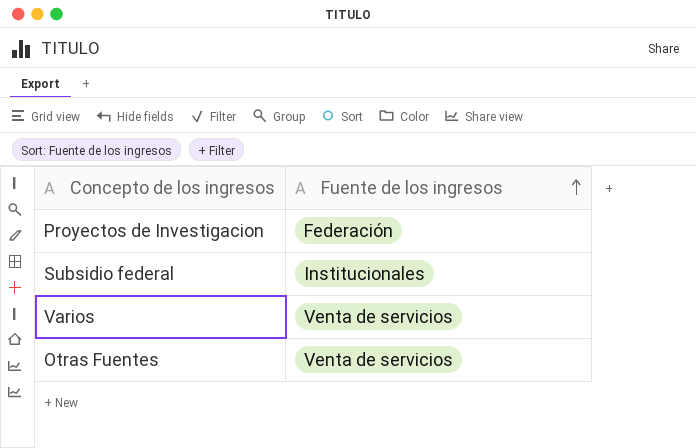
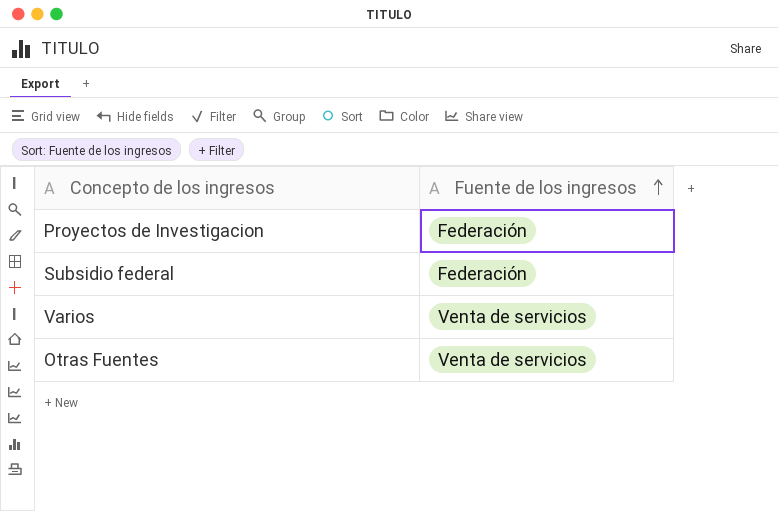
Subsidio federal | Fuente de los ingresos: Institucionales -> Federación

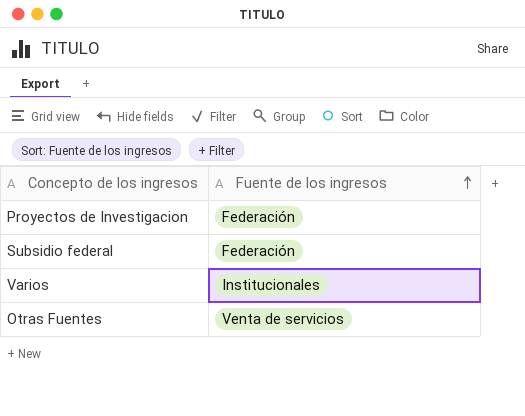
Varios | Fuente de los ingresos: Venta de servicios -> Institucionales

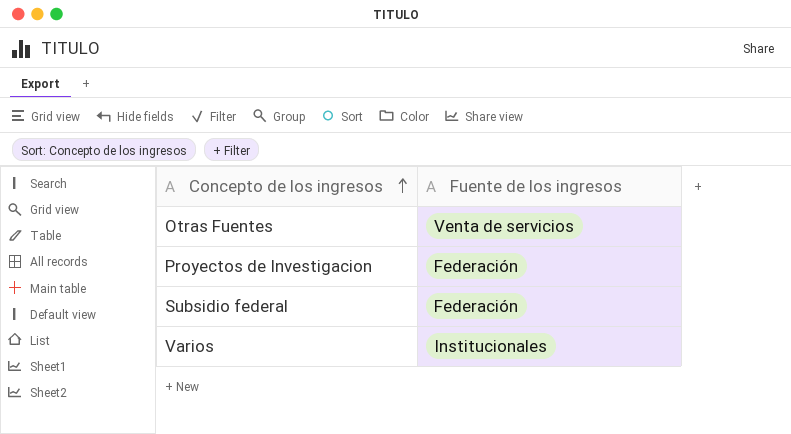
row order: Fuente de los ingresos ascending -> Concepto de los ingresos ascending

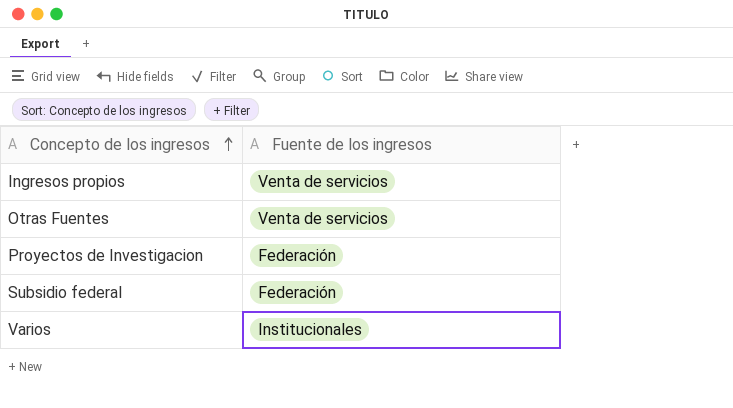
row Ingresos propios: none -> Venta de servicios

